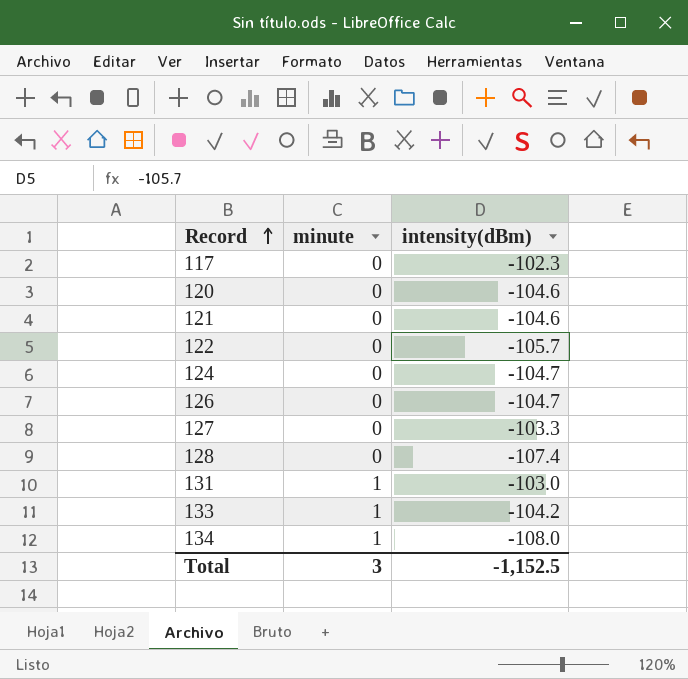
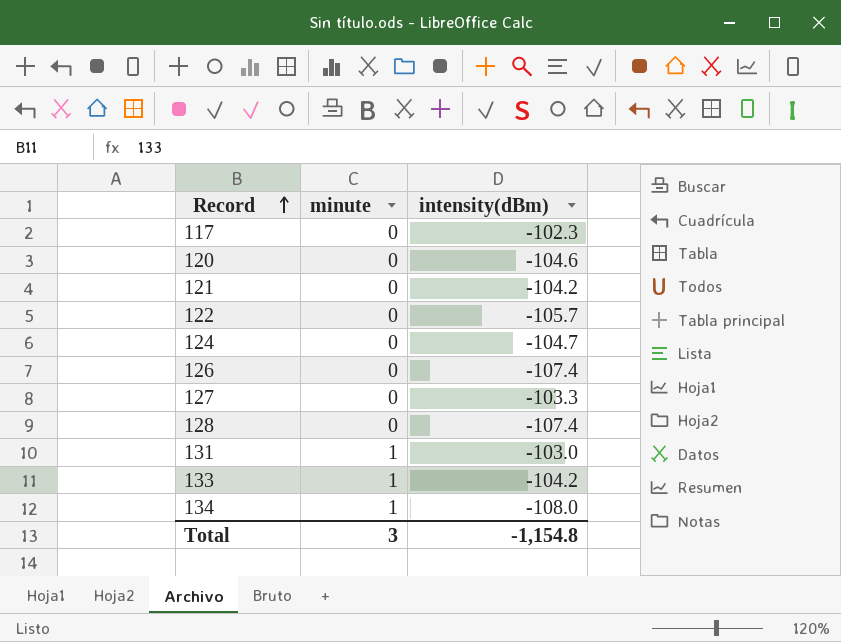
121 | intensity(dBm): -104.6 -> -104.2
126 | intensity(dBm): -104.7 -> -107.4
Total | intensity(dBm): -1,152.5 -> -1,154.8

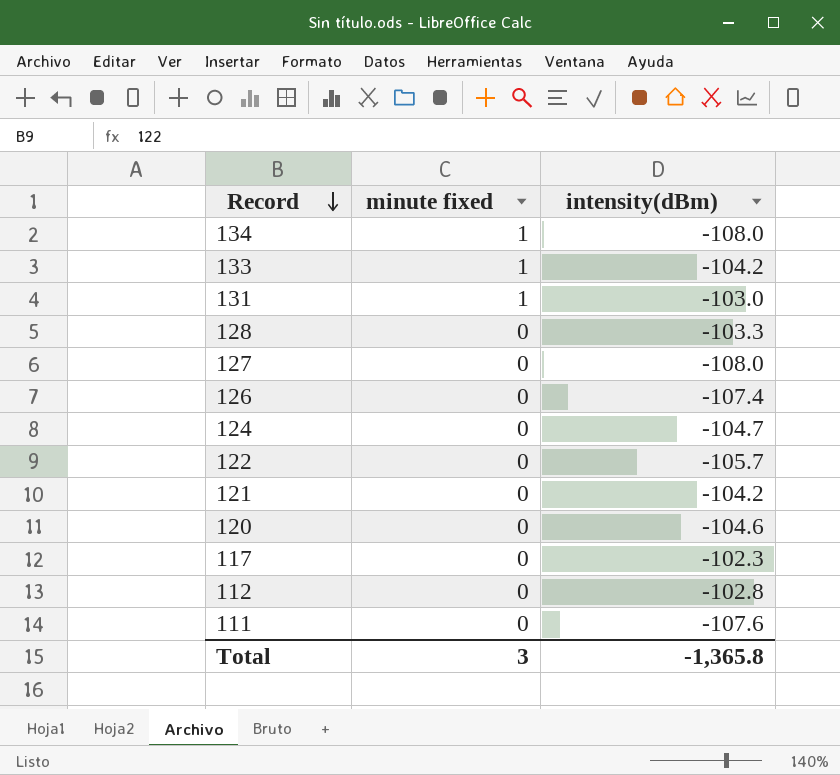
row order: Record ascending -> Record descending
column name: minute -> minute fixed
128 | intensity(dBm): -107.4 -> -103.3
127 | intensity(dBm): -103.3 -> -108.0
row 112: none -> 0 | -102.8
row 111: none -> 0 | -107.6
Total | intensity(dBm): -1,154.8 -> -1,365.8

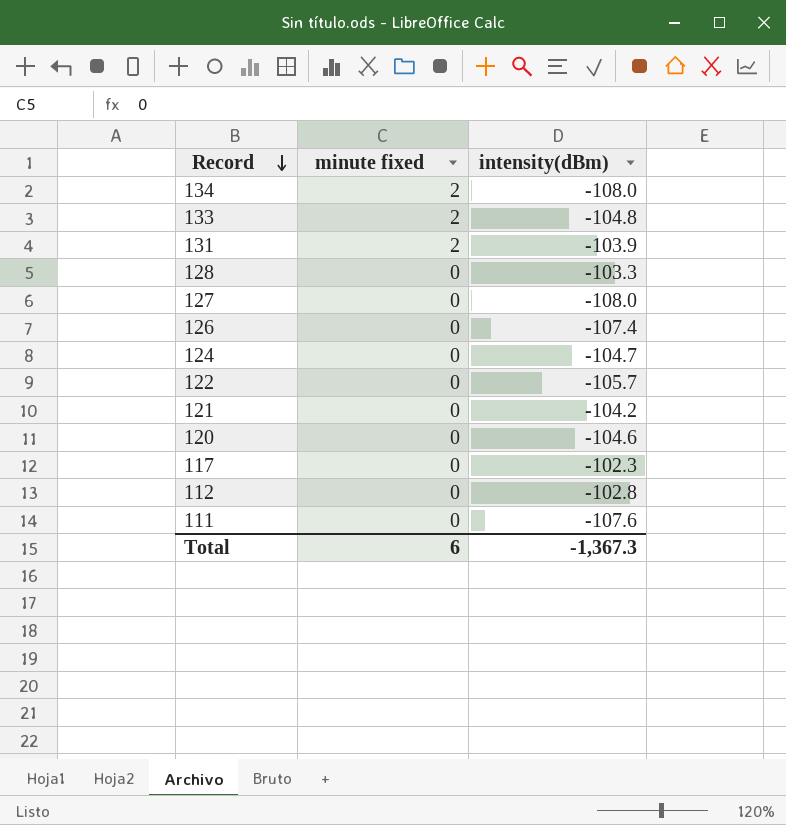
134 | minute fixed: 1 -> 2
133 | minute fixed: 1 -> 2
133 | intensity(dBm): -104.2 -> -104.8
131 | minute fixed: 1 -> 2
131 | intensity(dBm): -103.0 -> -103.9
Total | minute fixed: 3 -> 6
Total | intensity(dBm): -1,365.8 -> -1,367.3

